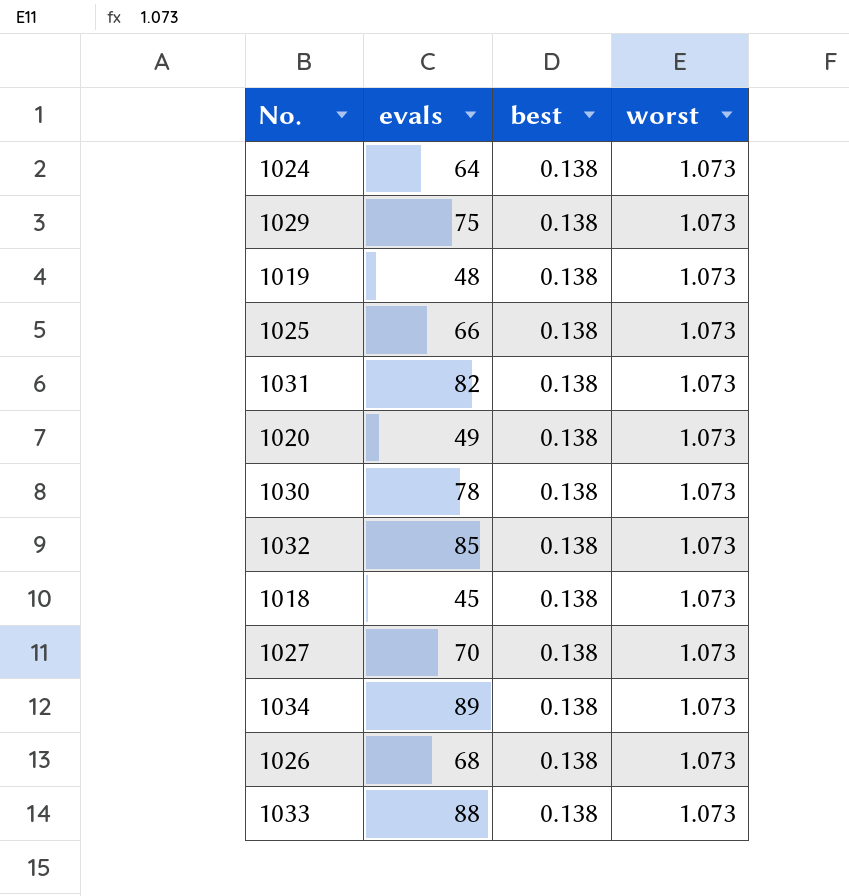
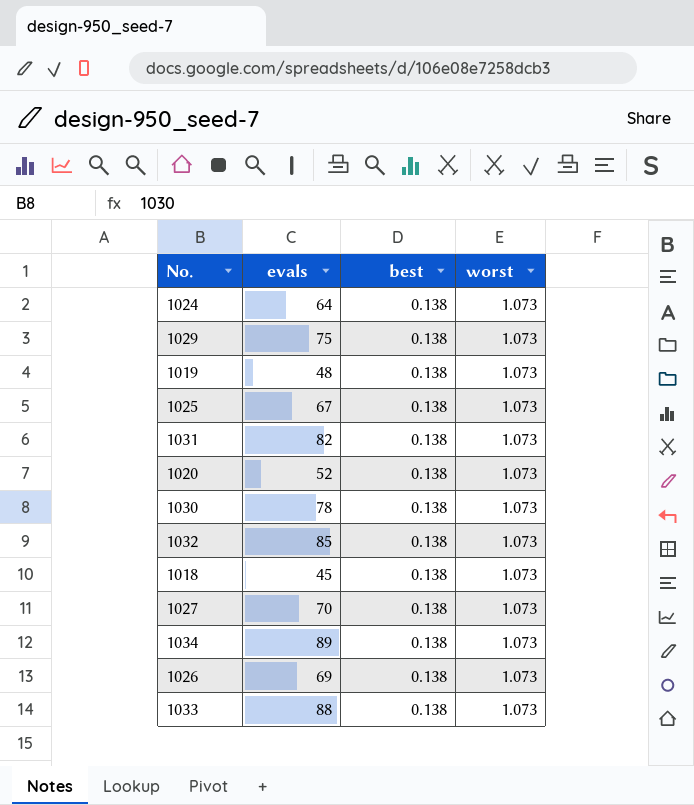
1025 | evals: 66 -> 67
1020 | evals: 49 -> 52
1026 | evals: 68 -> 69

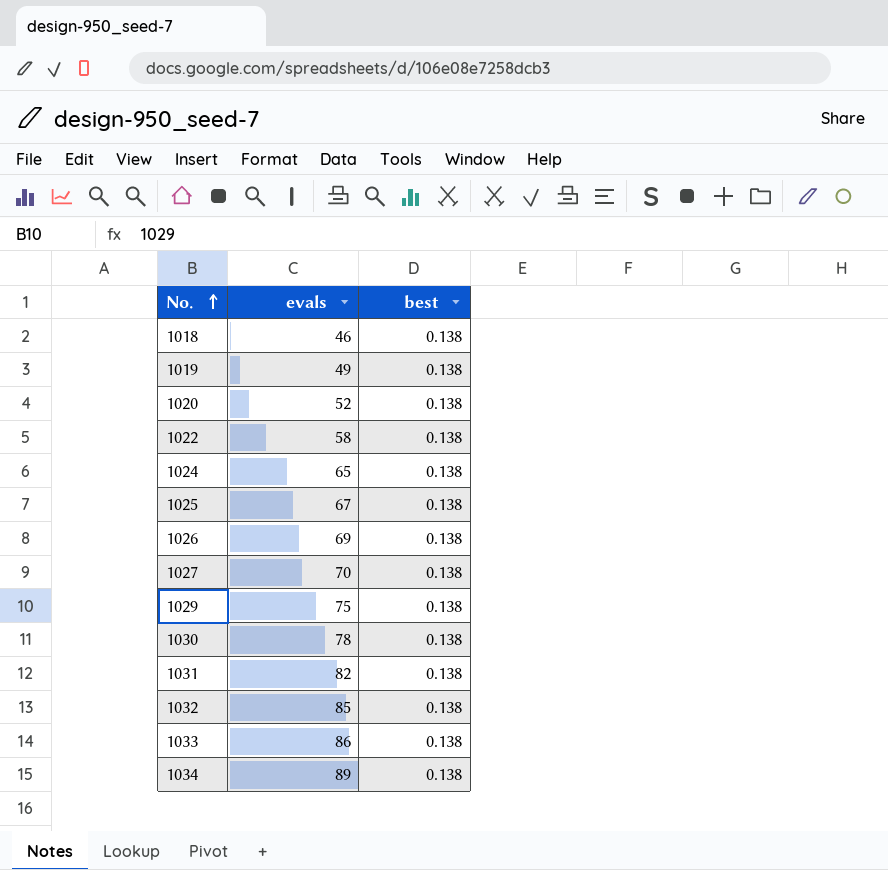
row order: none -> No. ascending
column worst | position: 4 -> none
1018 | evals: 45 -> 46
1019 | evals: 48 -> 49
row 1022: none -> 58 | 0.138
1024 | evals: 64 -> 65
1033 | evals: 88 -> 86

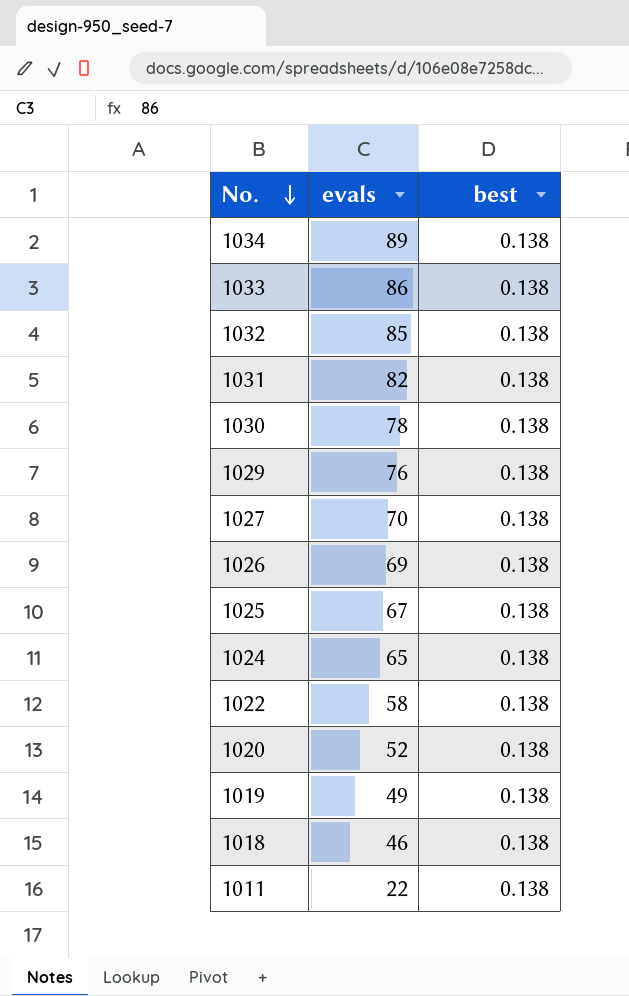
row order: No. ascending -> No. descending
1029 | evals: 75 -> 76
row 1011: none -> 22 | 0.138

